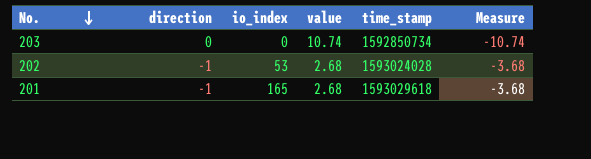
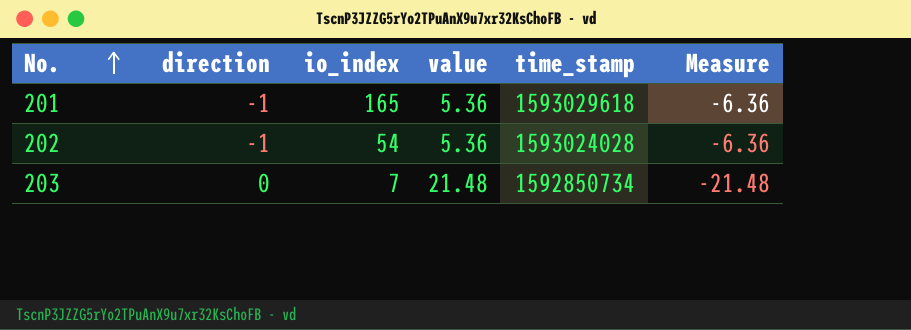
row order: No. descending -> No. ascending
201 | value: 2.68 -> 5.36
201 | Measure: -3.68 -> -6.36
202 | io_index: 53 -> 54
202 | value: 2.68 -> 5.36
202 | Measure: -3.68 -> -6.36
203 | io_index: 0 -> 7
203 | value: 10.74 -> 21.48
203 | Measure: -10.74 -> -21.48

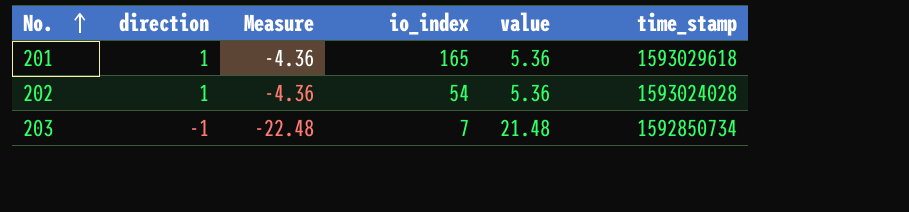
column Measure | position: 6 -> 3
201 | direction: -1 -> 1
201 | Measure: -6.36 -> -4.36
202 | direction: -1 -> 1
202 | Measure: -6.36 -> -4.36
203 | direction: 0 -> -1
203 | Measure: -21.48 -> -22.48

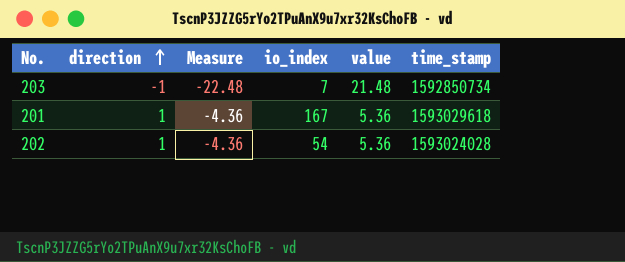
row order: No. ascending -> direction ascending
201 | io_index: 165 -> 167

